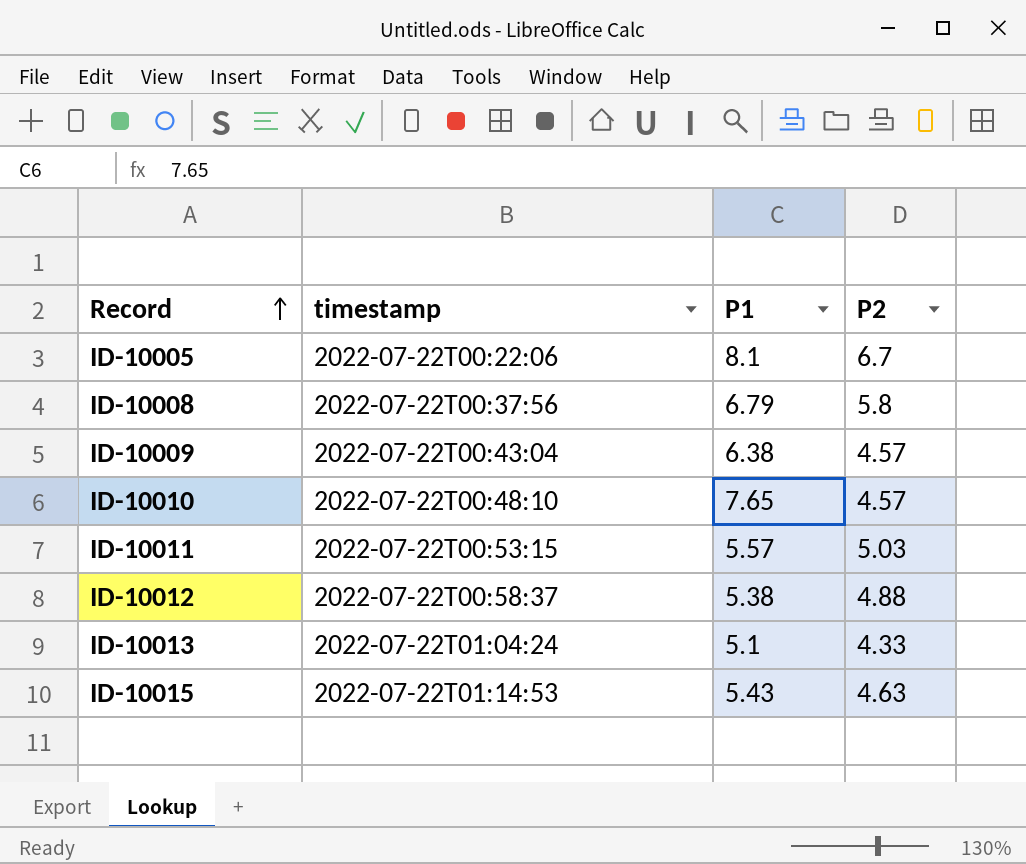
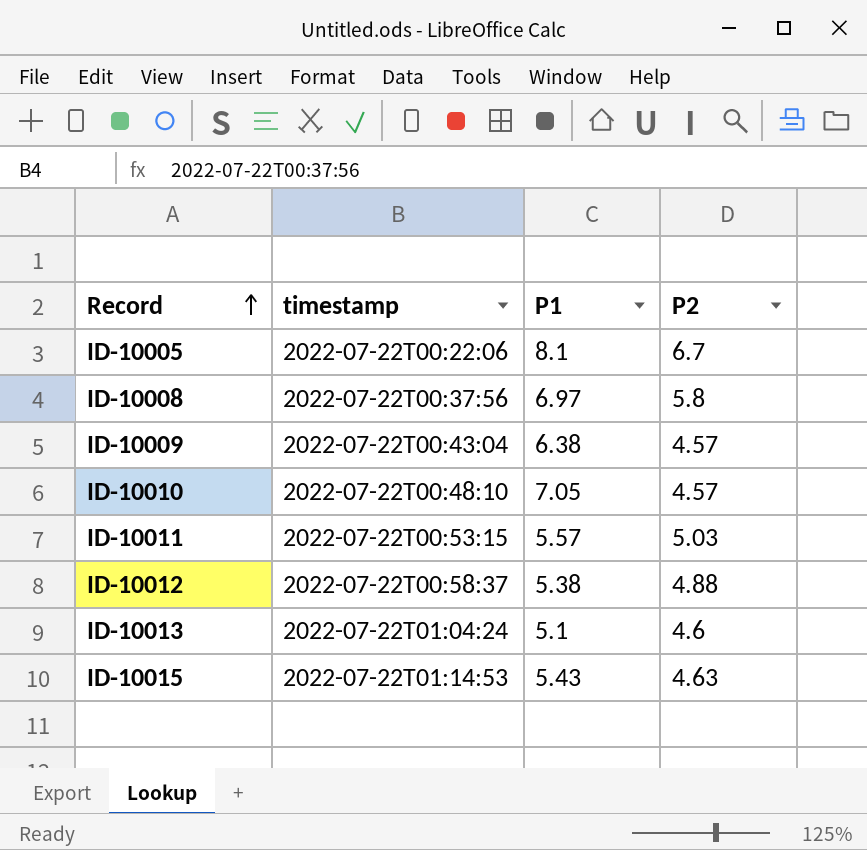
ID-10008 | P1: 6.79 -> 6.97
ID-10010 | P1: 7.65 -> 7.05
ID-10013 | P2: 4.33 -> 4.6

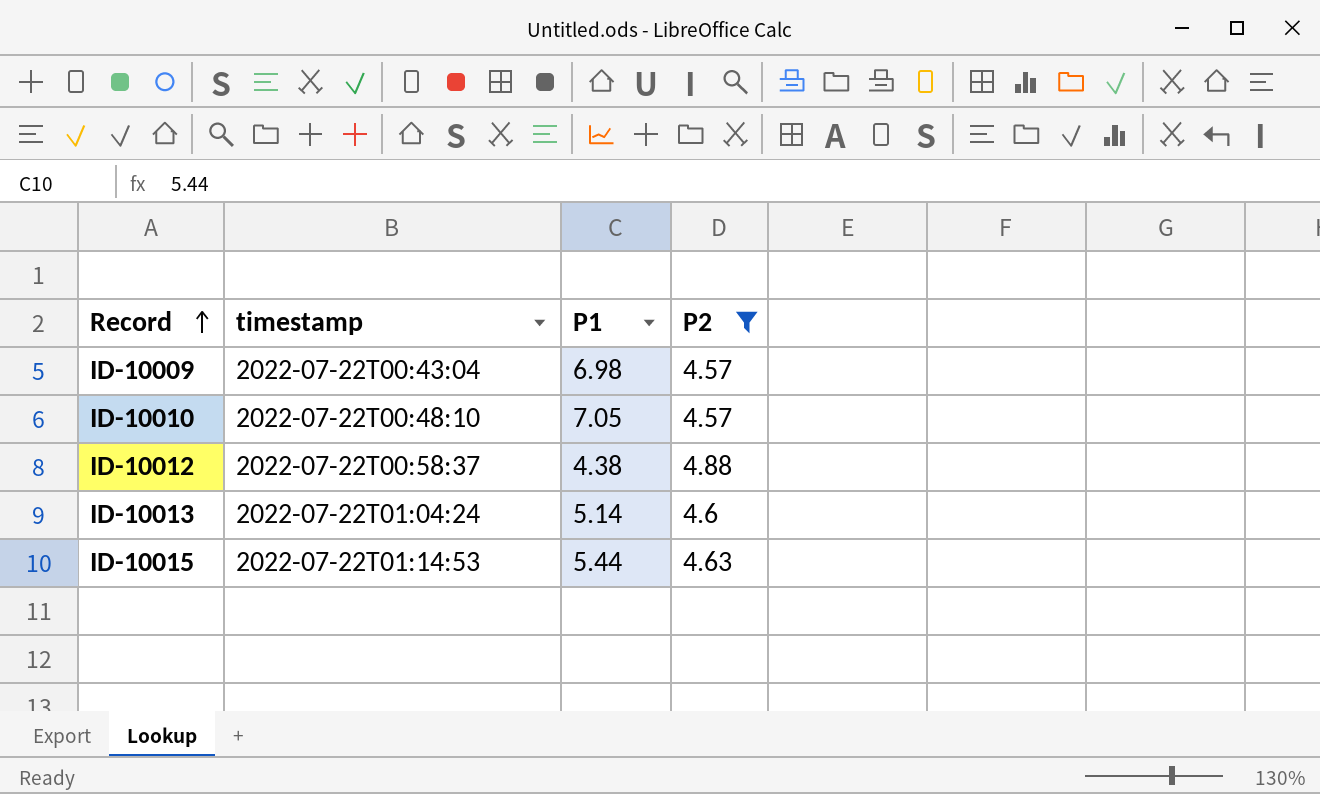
filter: none -> P2 <= 4.88
ID-10009 | P1: 6.38 -> 6.98
ID-10012 | P1: 5.38 -> 4.38
ID-10013 | P1: 5.1 -> 5.14
ID-10015 | P1: 5.43 -> 5.44

